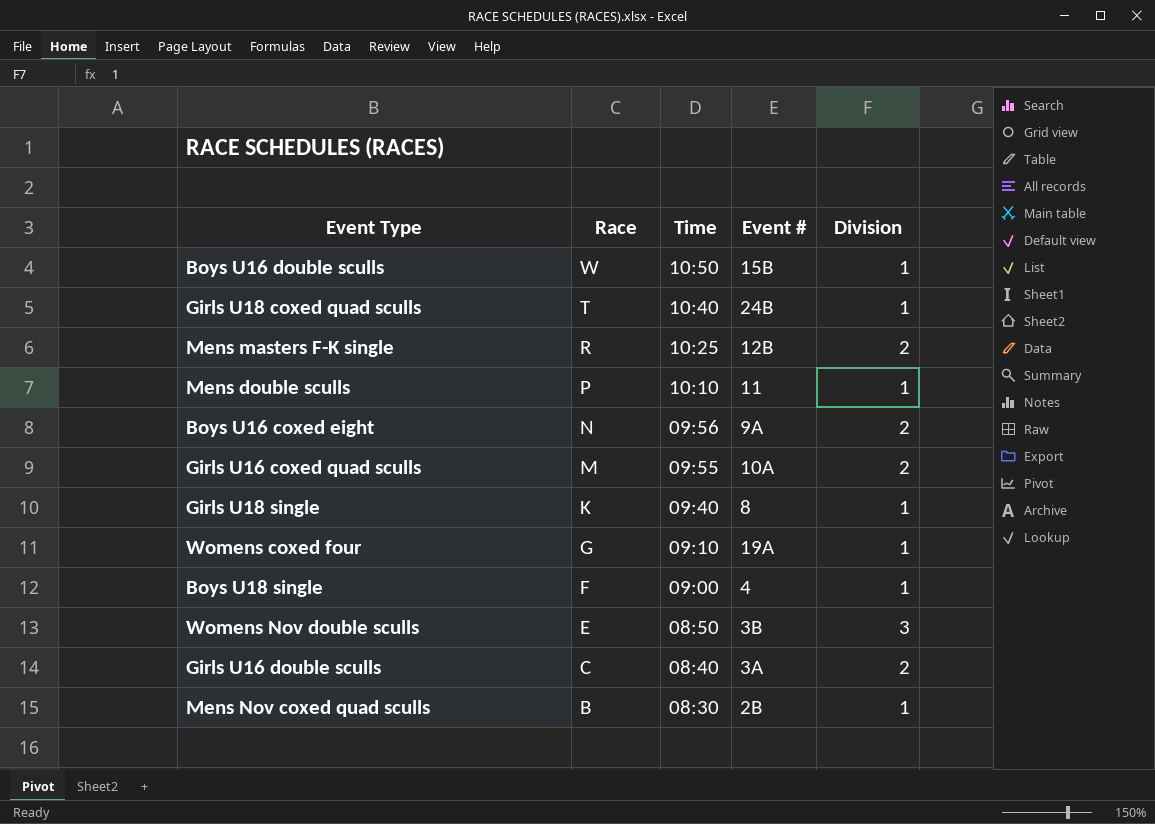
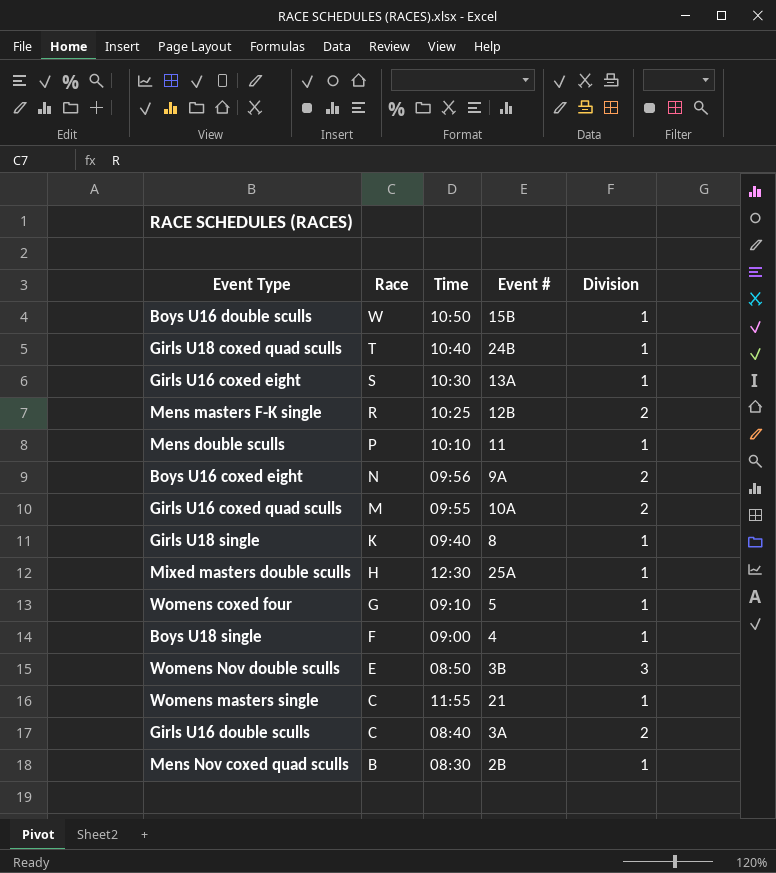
row Girls U16 coxed eight: none -> S | 10:30 | 13A | 1
row Mixed masters double sculls: none -> H | 12:30 | 25A | 1
Womens coxed four | Event #: 19A -> 5
row Womens masters single: none -> C | 11:55 | 21 | 1

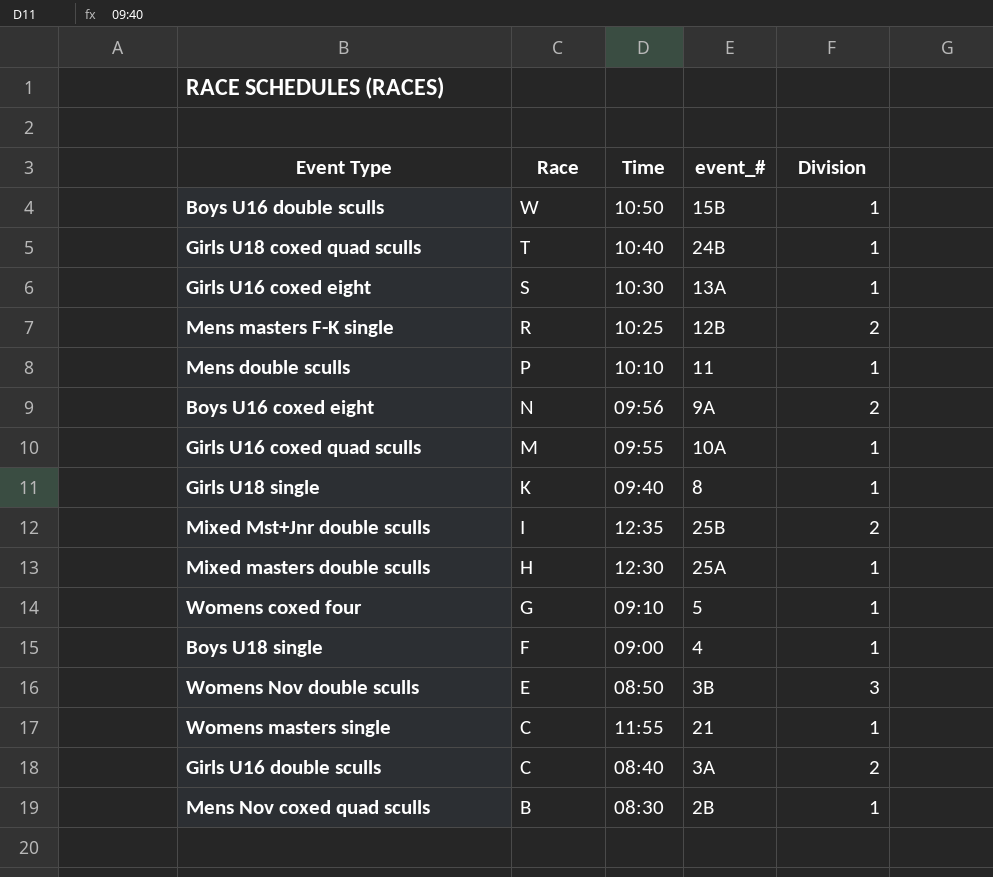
column name: Event # -> event_#
Girls U16 coxed quad sculls | Division: 2 -> 1
row Mixed Mst+Jnr double sculls: none -> I | 12:35 | 25B | 2

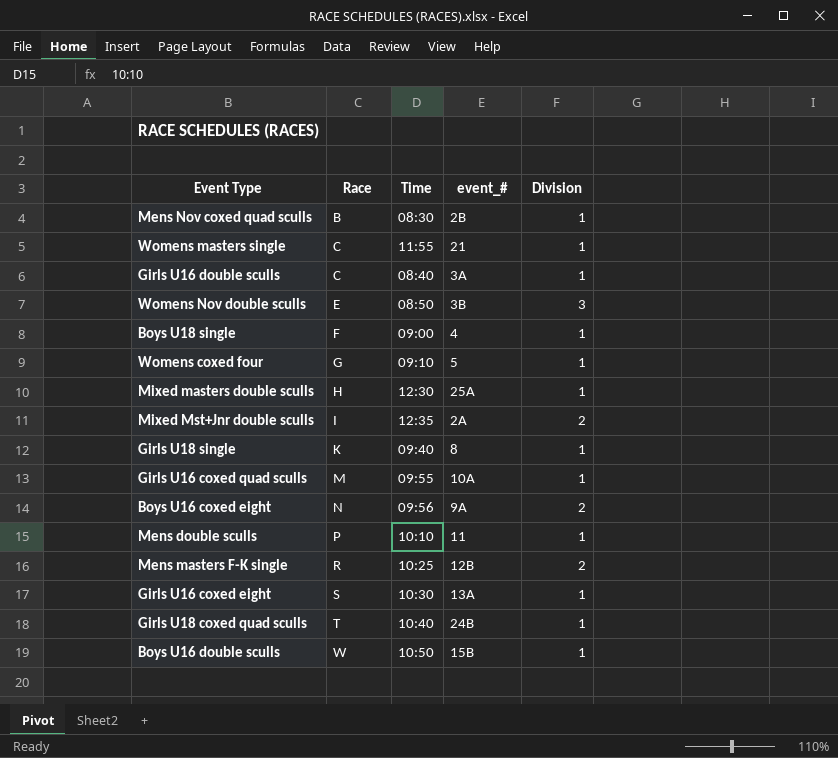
row order: Race descending -> Race ascending
Girls U16 double sculls | Division: 2 -> 1
Mixed Mst+Jnr double sculls | event_#: 25B -> 2A

